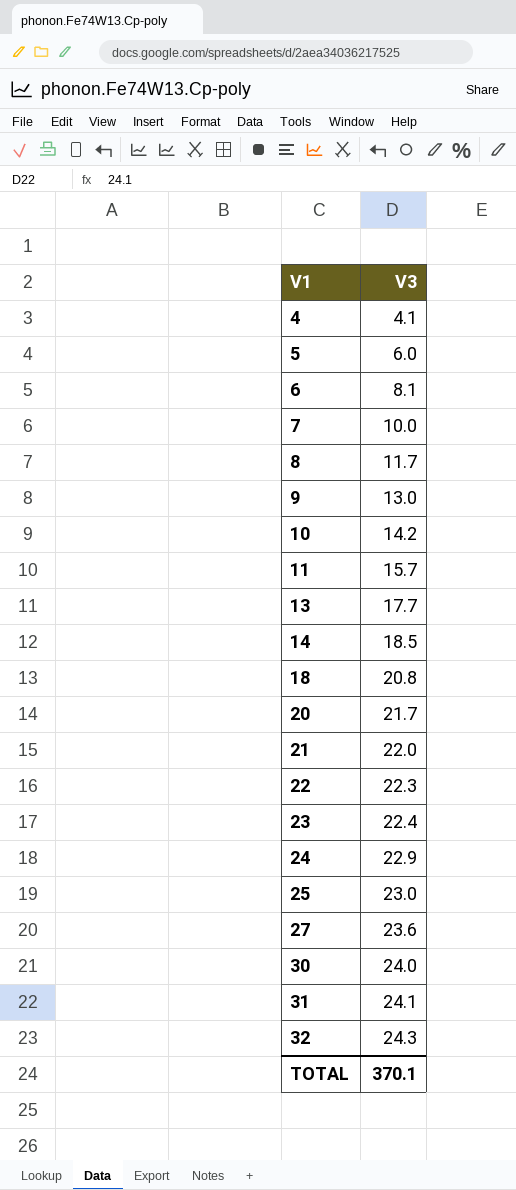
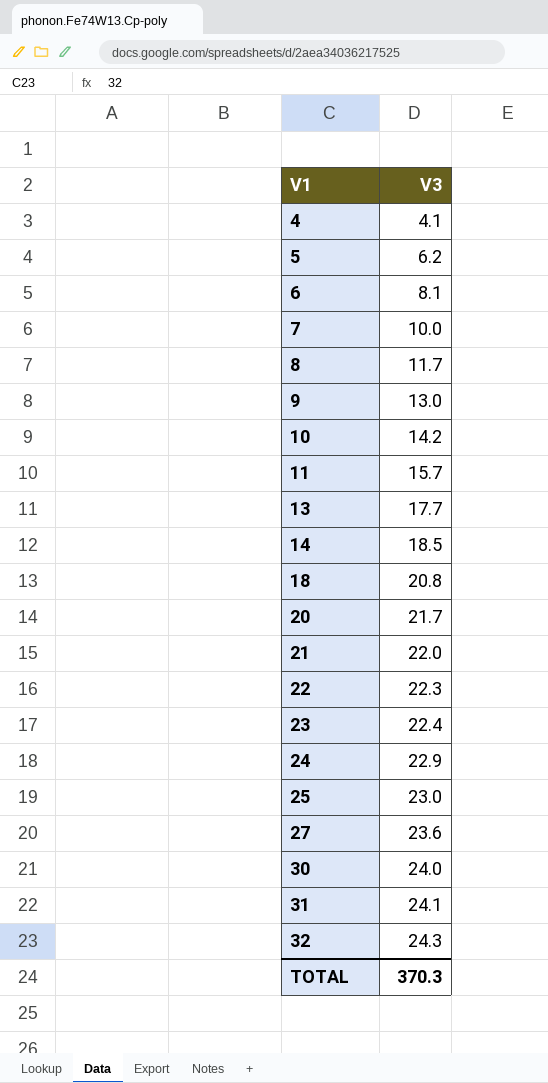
5 | V3: 6.0 -> 6.2
TOTAL | V3: 370.1 -> 370.3

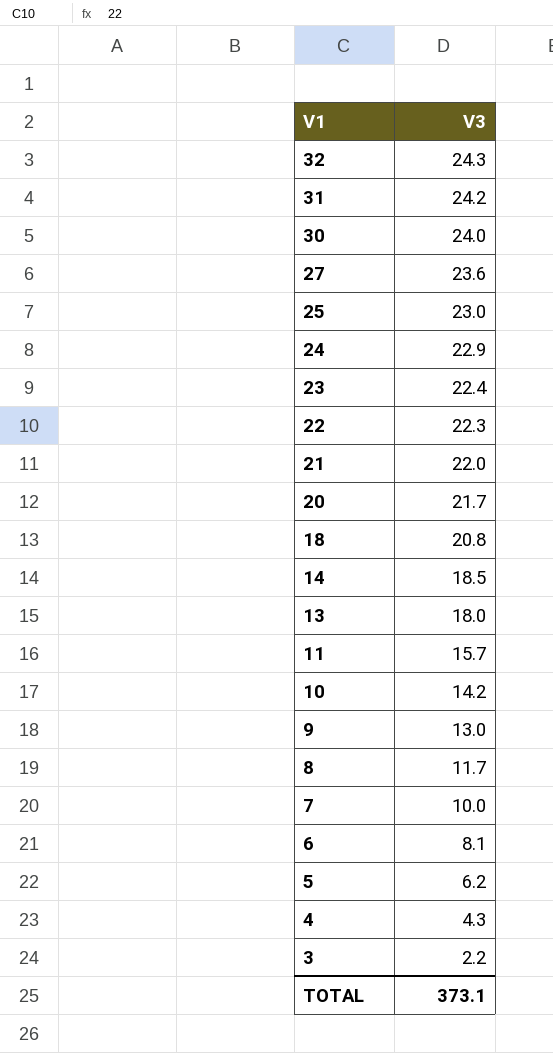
row order: V1 ascending -> V1 descending
31 | V3: 24.1 -> 24.2
13 | V3: 17.7 -> 18.0
4 | V3: 4.1 -> 4.3
row 3: none -> 2.2
TOTAL | V3: 370.3 -> 373.1

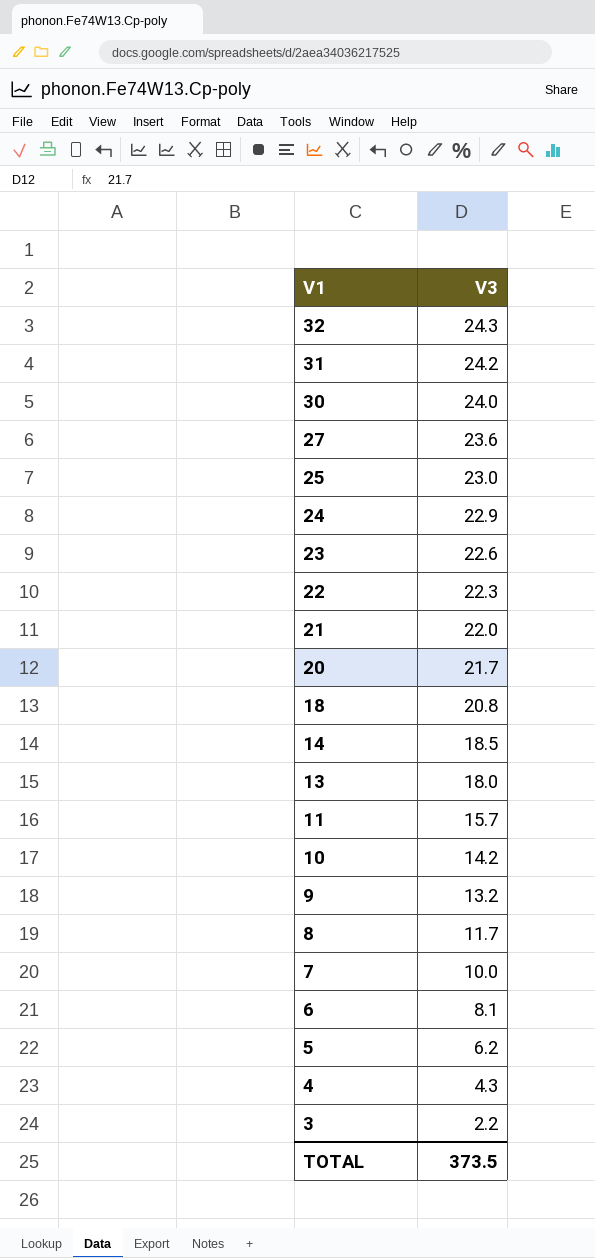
23 | V3: 22.4 -> 22.6
9 | V3: 13.0 -> 13.2
TOTAL | V3: 373.1 -> 373.5

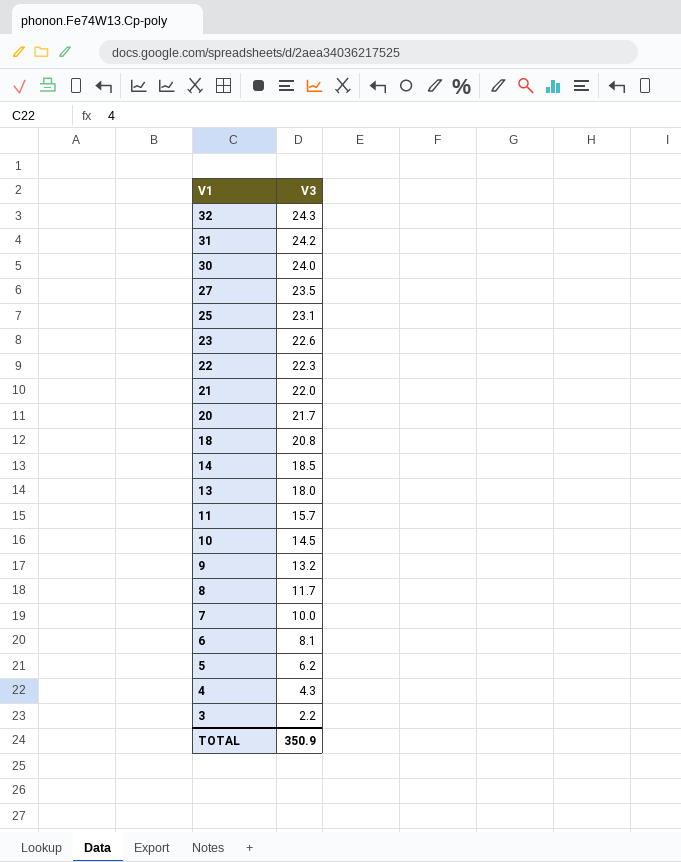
row 24: 22.9 -> none
27 | V3: 23.6 -> 23.5
25 | V3: 23.0 -> 23.1
10 | V3: 14.2 -> 14.5
TOTAL | V3: 373.5 -> 350.9

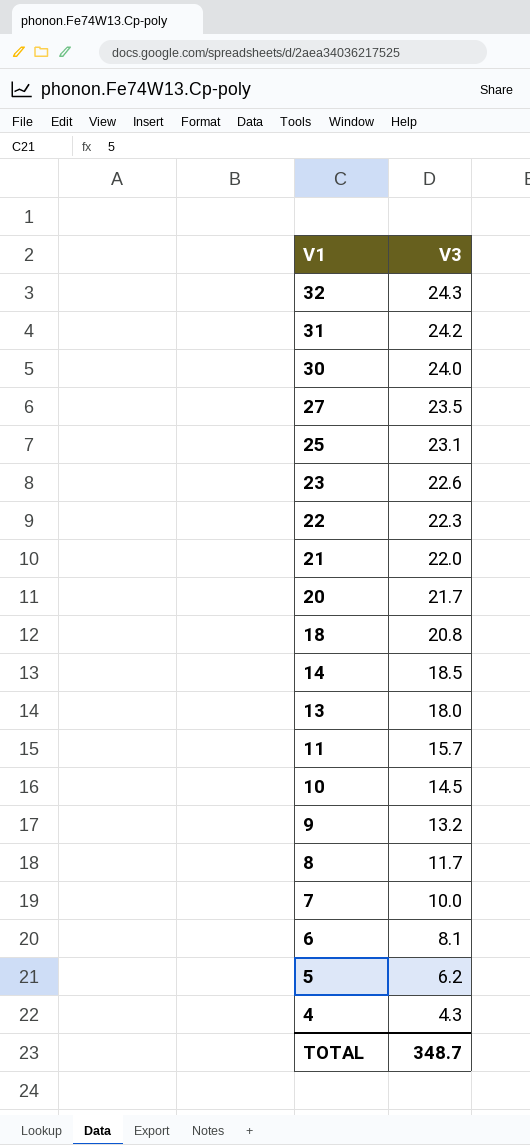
row 3: 2.2 -> none
TOTAL | V3: 350.9 -> 348.7

